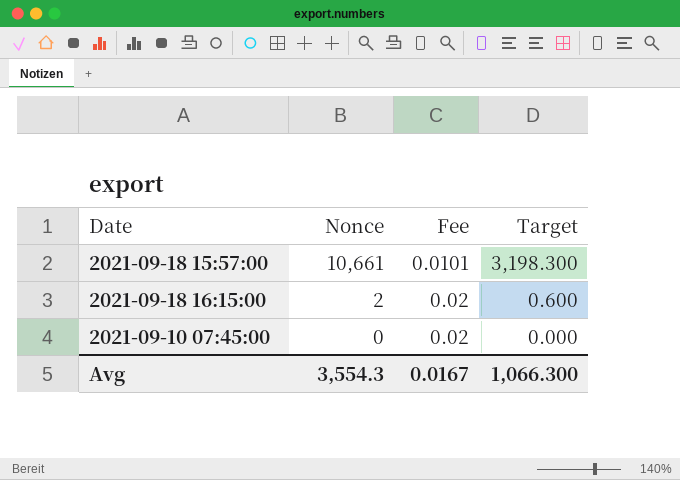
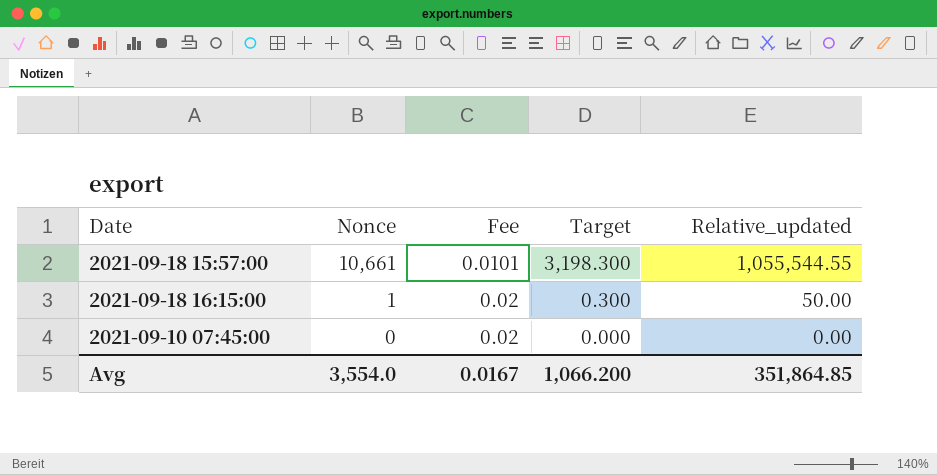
column Relative_updated | formula: none -> [Nonce] / [Fee]
2021-09-18 16:15:00 | Nonce: 2 -> 1
2021-09-18 16:15:00 | Target: 0.600 -> 0.300
Avg | Nonce: 3,554.3 -> 3,554.0
Avg | Target: 1,066.300 -> 1,066.200

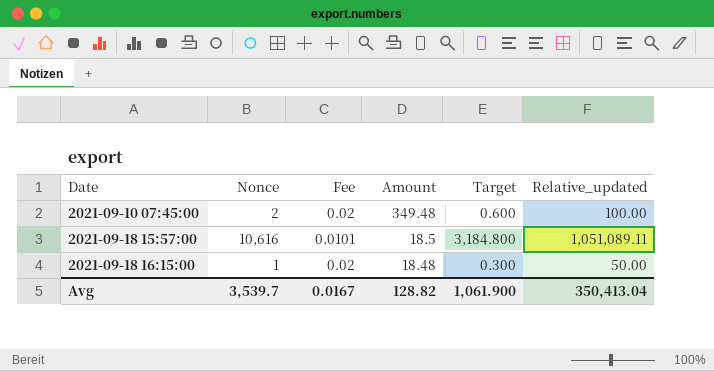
row order: Nonce descending -> Date ascending
column Amount | position: none -> 4
2021-09-10 07:45:00 | Nonce: 0 -> 2
2021-09-10 07:45:00 | Target: 0.000 -> 0.600
2021-09-10 07:45:00 | Relative_updated: 0.00 -> 100.00
2021-09-18 15:57:00 | Nonce: 10,661 -> 10,616
2021-09-18 15:57:00 | Target: 3,198.300 -> 3,184.800
2021-09-18 15:57:00 | Relative_updated: 1,055,544.55 -> 1,051,089.11
Avg | Nonce: 3,554.0 -> 3,539.7
Avg | Target: 1,066.200 -> 1,061.900
Avg | Relative_updated: 351,864.85 -> 350,413.04

